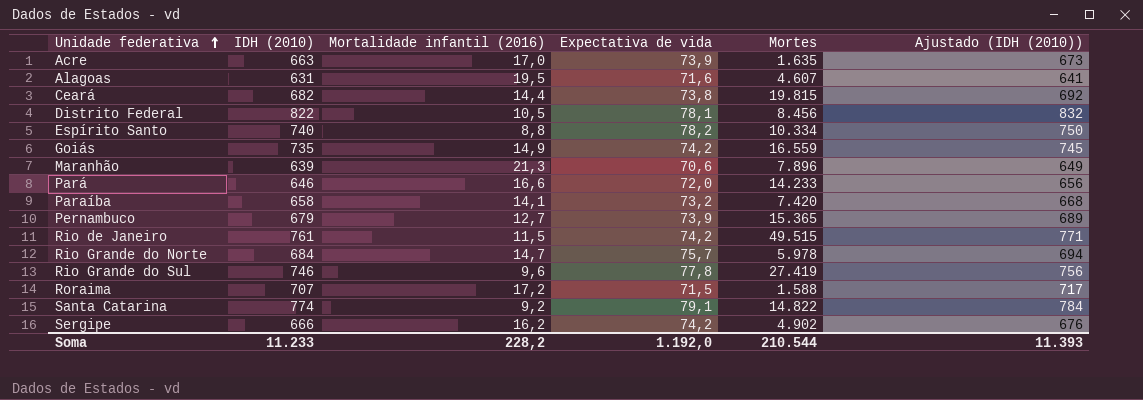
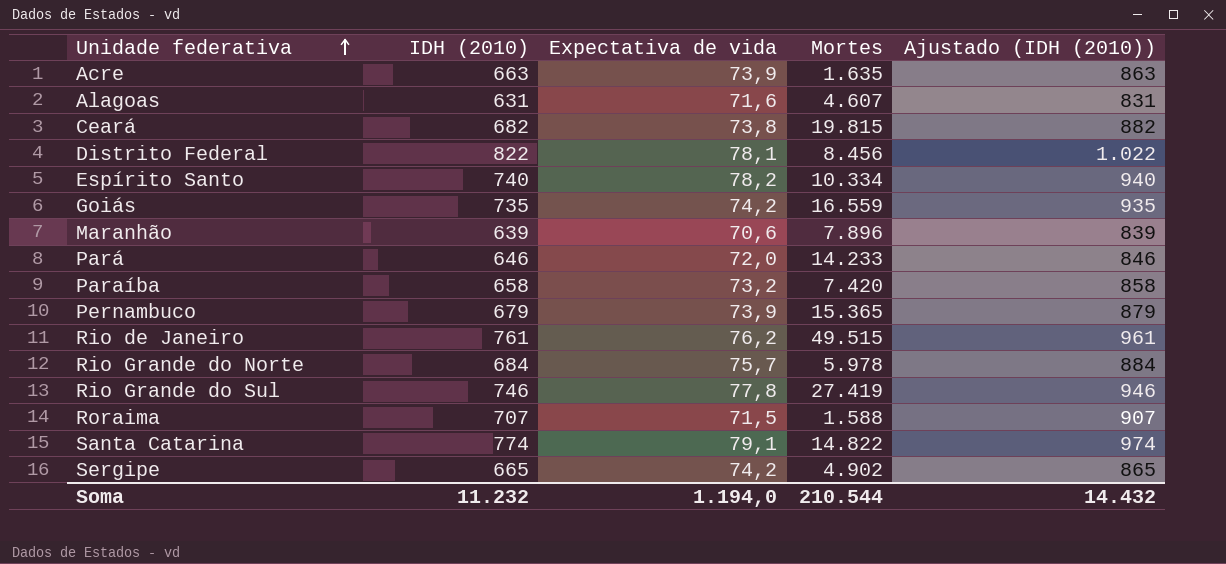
column Mortalidade infantil (2016) | position: 3 -> none
column Ajustado (IDH (2010)) | formula: [IDH (2010)] + 10 -> [IDH (2010)] + 200
Rio de Janeiro | Expectativa de vida: 74,2 -> 76,2
Sergipe | IDH (2010): 666 -> 665
Soma | IDH (2010): 11.233 -> 11.232
Soma | Expectativa de vida: 1.192,0 -> 1.194,0
Soma | Ajustado (IDH (2010)): 11.393 -> 14.432

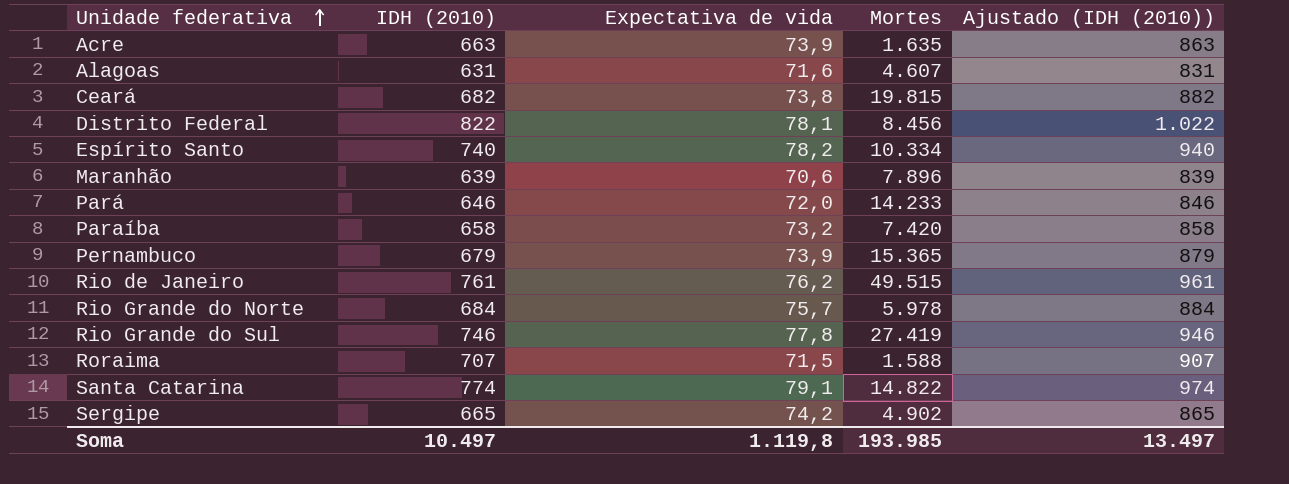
row Goiás: 735 | 74,2 | 16.559 | 935 -> none
Soma | IDH (2010): 11.232 -> 10.497
Soma | Expectativa de vida: 1.194,0 -> 1.119,8
Soma | Mortes: 210.544 -> 193.985
Soma | Ajustado (IDH (2010)): 14.432 -> 13.497

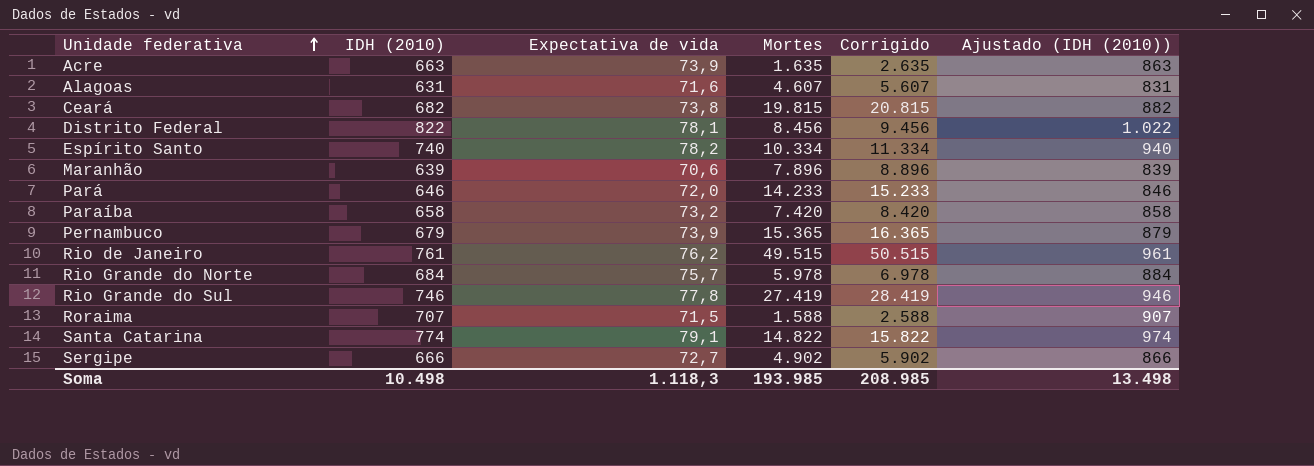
column Corrigido | formula: none -> [Mortes] + 1000
Sergipe | IDH (2010): 665 -> 666
Sergipe | Expectativa de vida: 74,2 -> 72,7
Sergipe | Ajustado (IDH (2010)): 865 -> 866
Soma | IDH (2010): 10.497 -> 10.498
Soma | Expectativa de vida: 1.119,8 -> 1.118,3
Soma | Ajustado (IDH (2010)): 13.497 -> 13.498

